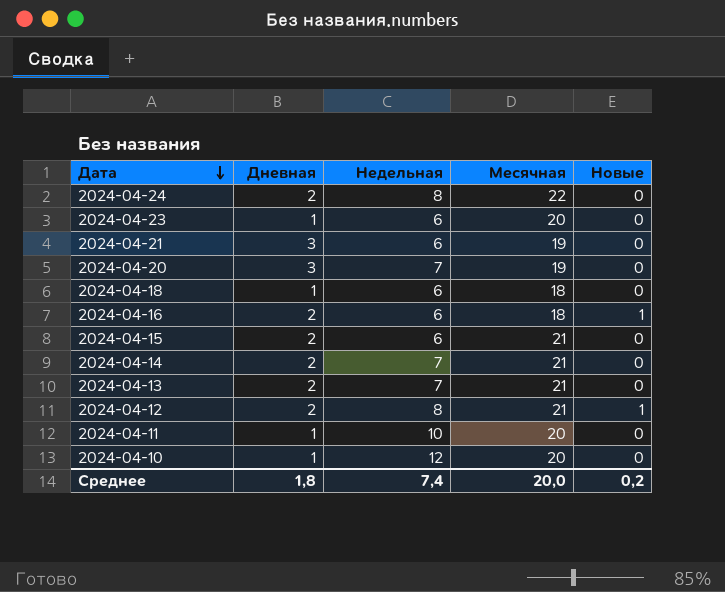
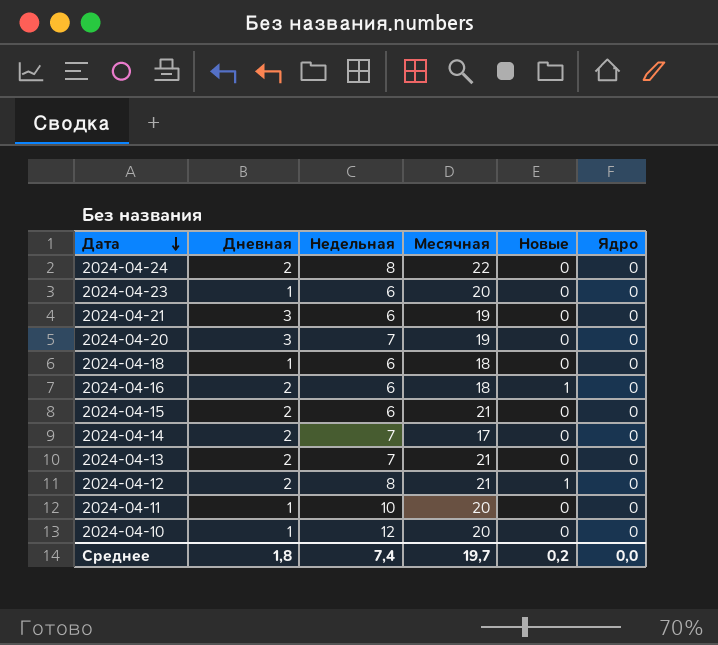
column Ядро | position: none -> 6
2024-04-14 | Месячная: 21 -> 17
Среднее | Месячная: 20,0 -> 19,7

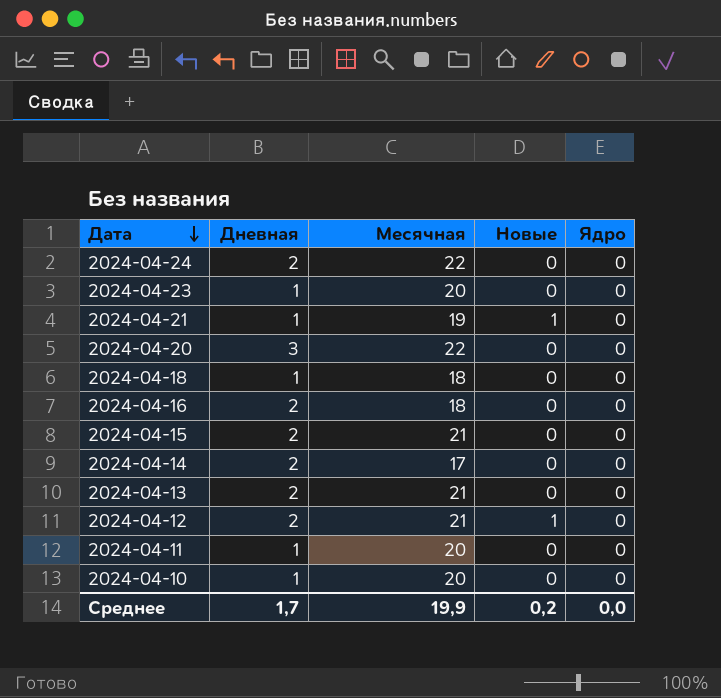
column Недельная | position: 3 -> none
2024-04-21 | Дневная: 3 -> 1
2024-04-21 | Новые: 0 -> 1
2024-04-20 | Месячная: 19 -> 22
2024-04-16 | Новые: 1 -> 0
Среднее | Дневная: 1,8 -> 1,7
Среднее | Месячная: 19,7 -> 19,9

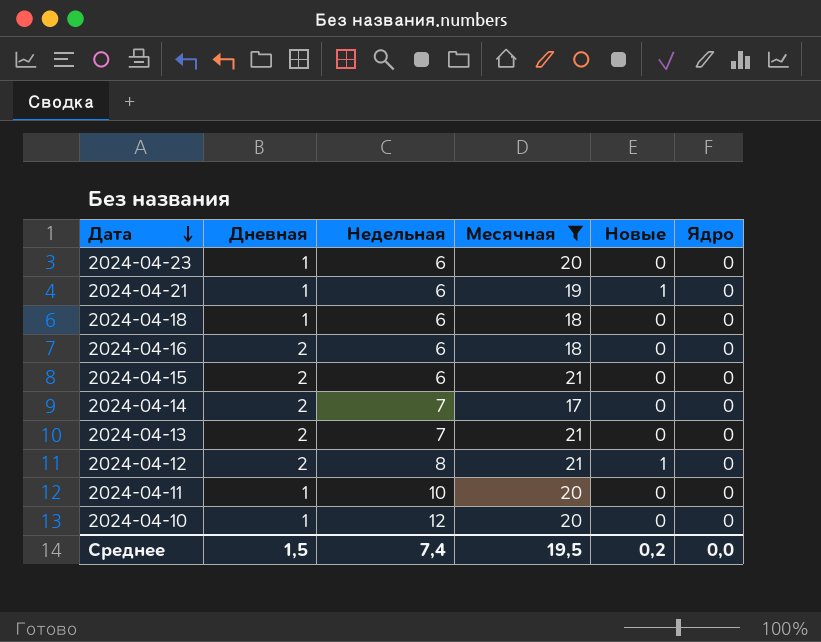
filter: none -> Месячная != 22
column Недельная | position: none -> 3
Среднее | Дневная: 1,7 -> 1,5
Среднее | Месячная: 19,9 -> 19,5

